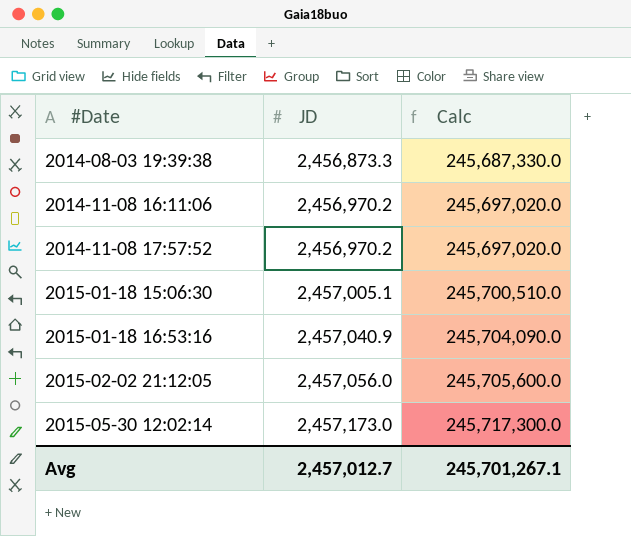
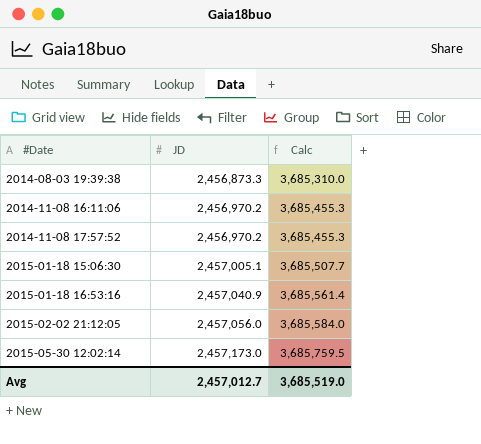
column Calc | formula: [JD] * 100 -> [JD] * 1.5
Avg | Calc: 245,701,267.1 -> 3,685,519.0

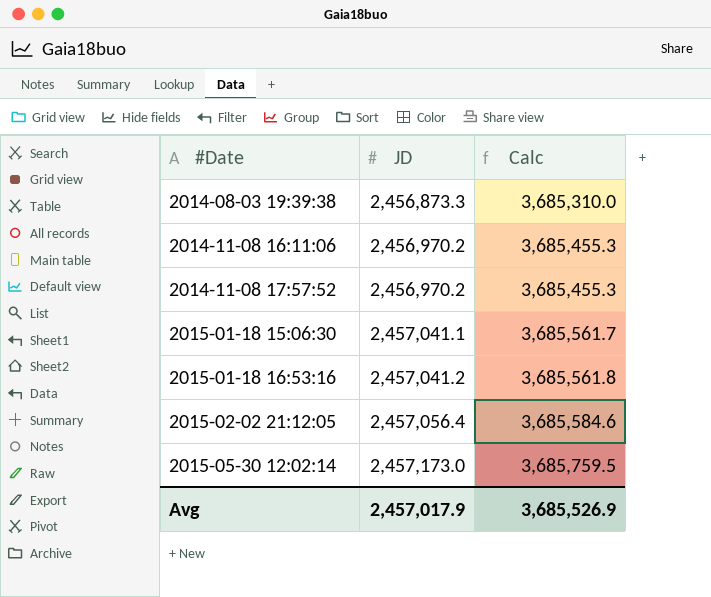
2015-01-18 15:06:30 | JD: 2,457,005.1 -> 2,457,041.1
2015-01-18 15:06:30 | Calc: 3,685,507.7 -> 3,685,561.7
2015-01-18 16:53:16 | JD: 2,457,040.9 -> 2,457,041.2
2015-01-18 16:53:16 | Calc: 3,685,561.4 -> 3,685,561.8
2015-02-02 21:12:05 | JD: 2,457,056.0 -> 2,457,056.4
2015-02-02 21:12:05 | Calc: 3,685,584.0 -> 3,685,584.6
Avg | JD: 2,457,012.7 -> 2,457,017.9
Avg | Calc: 3,685,519.0 -> 3,685,526.9

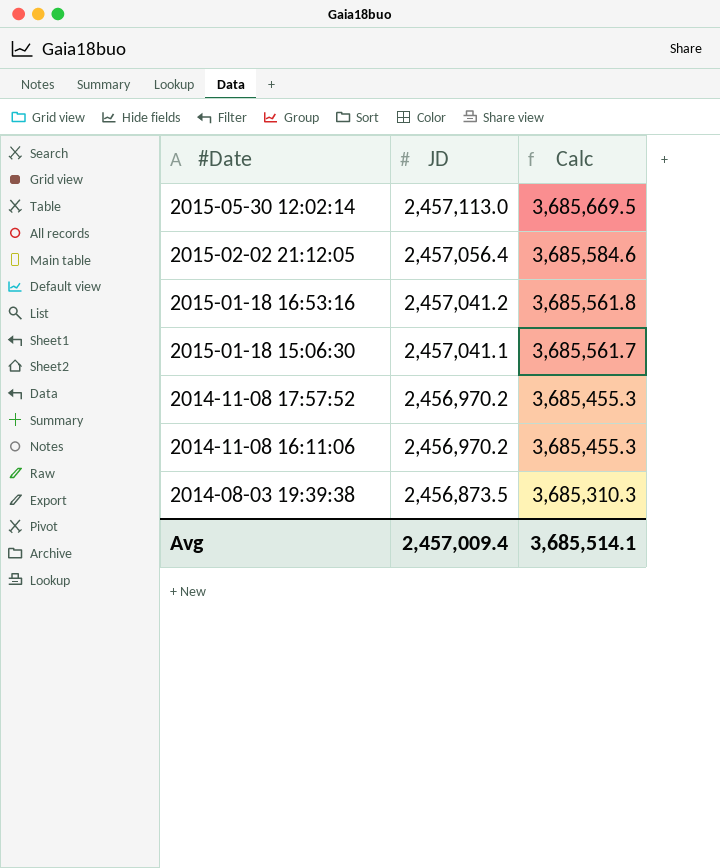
row order: #Date ascending -> #Date descending
2015-05-30 12:02:14 | JD: 2,457,173.0 -> 2,457,113.0
2015-05-30 12:02:14 | Calc: 3,685,759.5 -> 3,685,669.5
2014-08-03 19:39:38 | JD: 2,456,873.3 -> 2,456,873.5
2014-08-03 19:39:38 | Calc: 3,685,310.0 -> 3,685,310.3
Avg | JD: 2,457,017.9 -> 2,457,009.4
Avg | Calc: 3,685,526.9 -> 3,685,514.1

